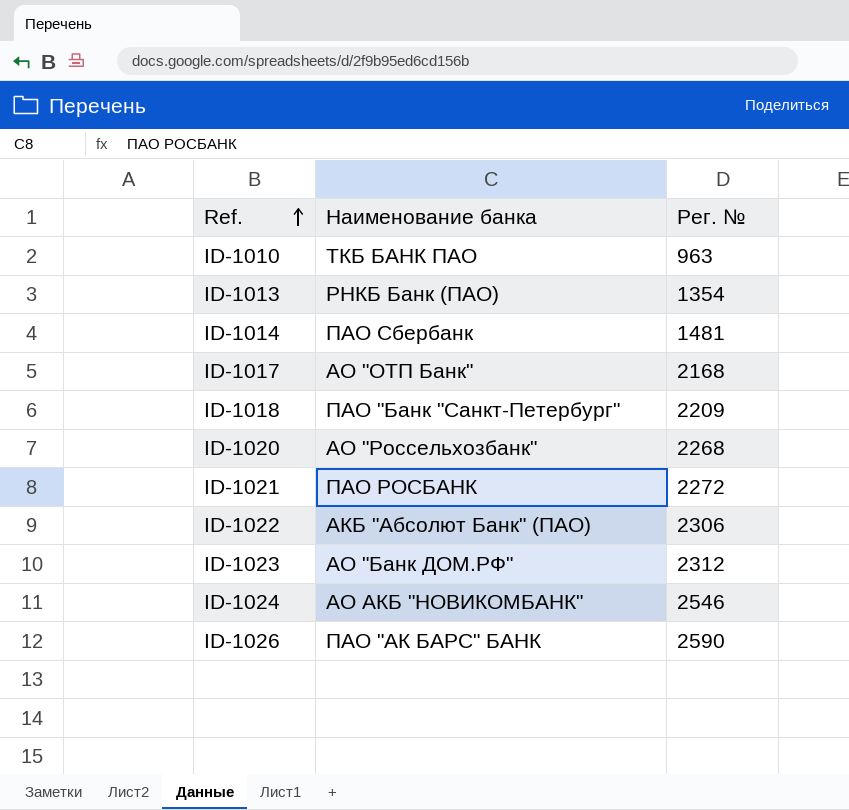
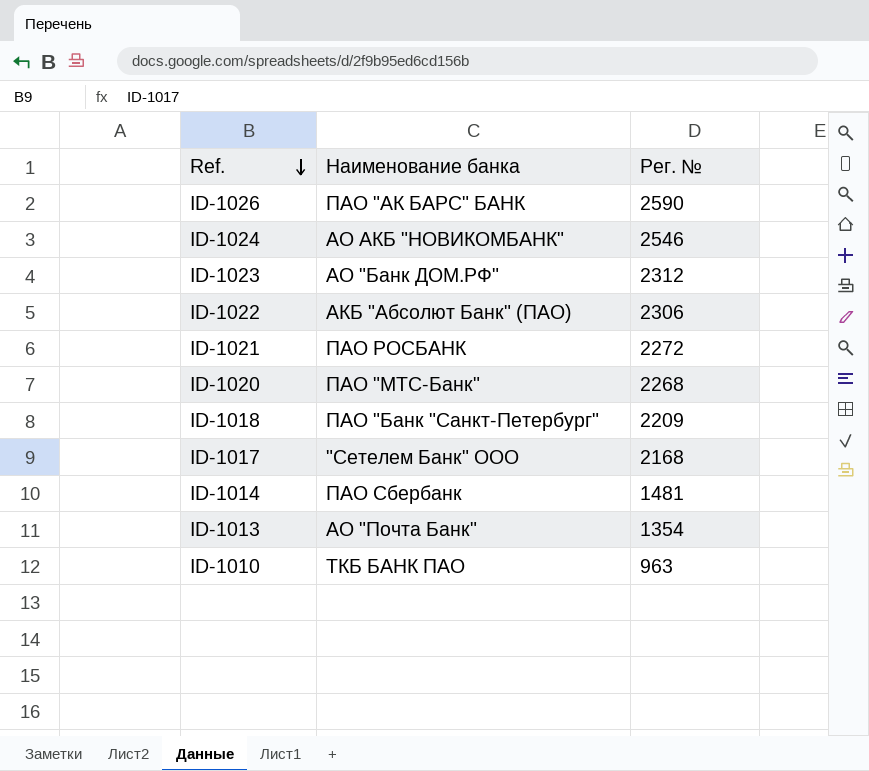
row order: Ref. ascending -> Ref. descending
ID-1020 | Наименование банка: АО "Россельхозбанк" -> ПАО "МТС-Банк"
ID-1017 | Наименование банка: АО "ОТП Банк" -> "Сетелем Банк" ООО
ID-1013 | Наименование банка: РНКБ Банк (ПАО) -> АО "Почта Банк"

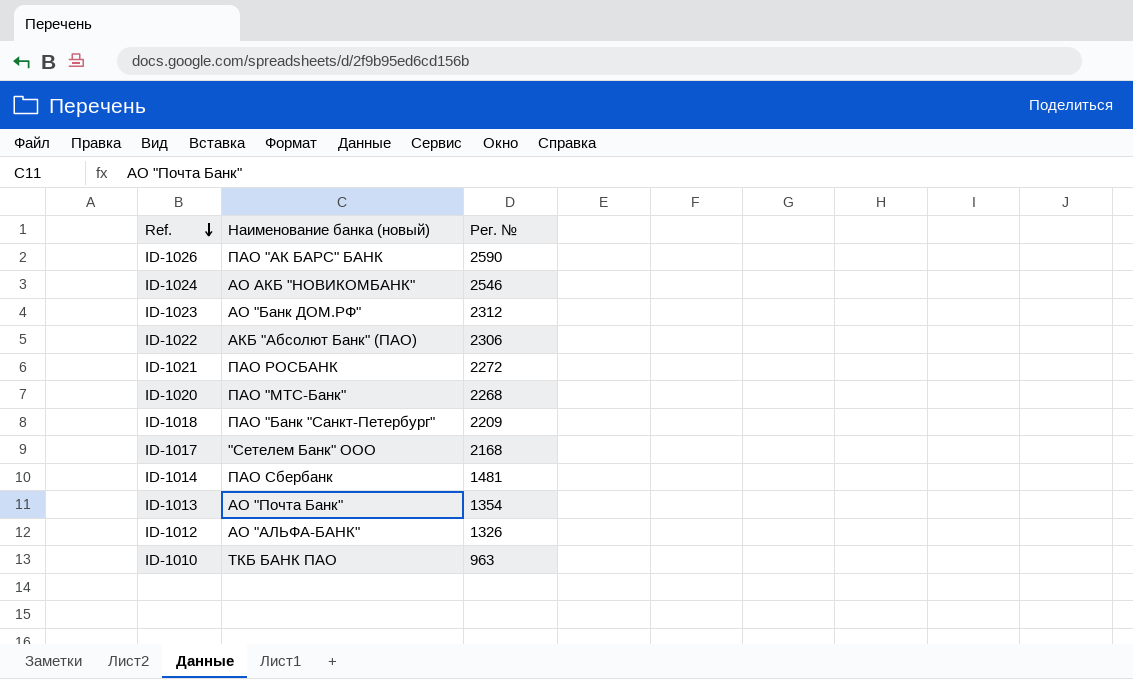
column name: Наименование банка -> Наименование банка (новый)
row ID-1012: none -> АО "АЛЬФА-БАНК" | 1326

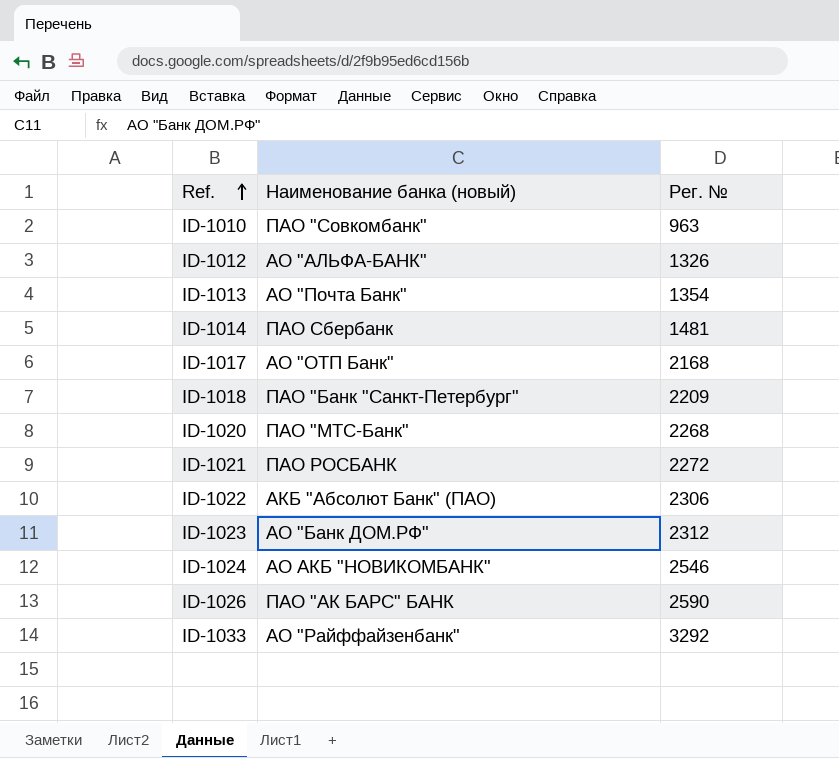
row order: Ref. descending -> Ref. ascending
ID-1010 | Наименование банка (новый): ТКБ БАНК ПАО -> ПАО "Совкомбанк"
ID-1017 | Наименование банка (новый): "Сетелем Банк" ООО -> АО "ОТП Банк"
row ID-1033: none -> АО "Райффайзенбанк" | 3292

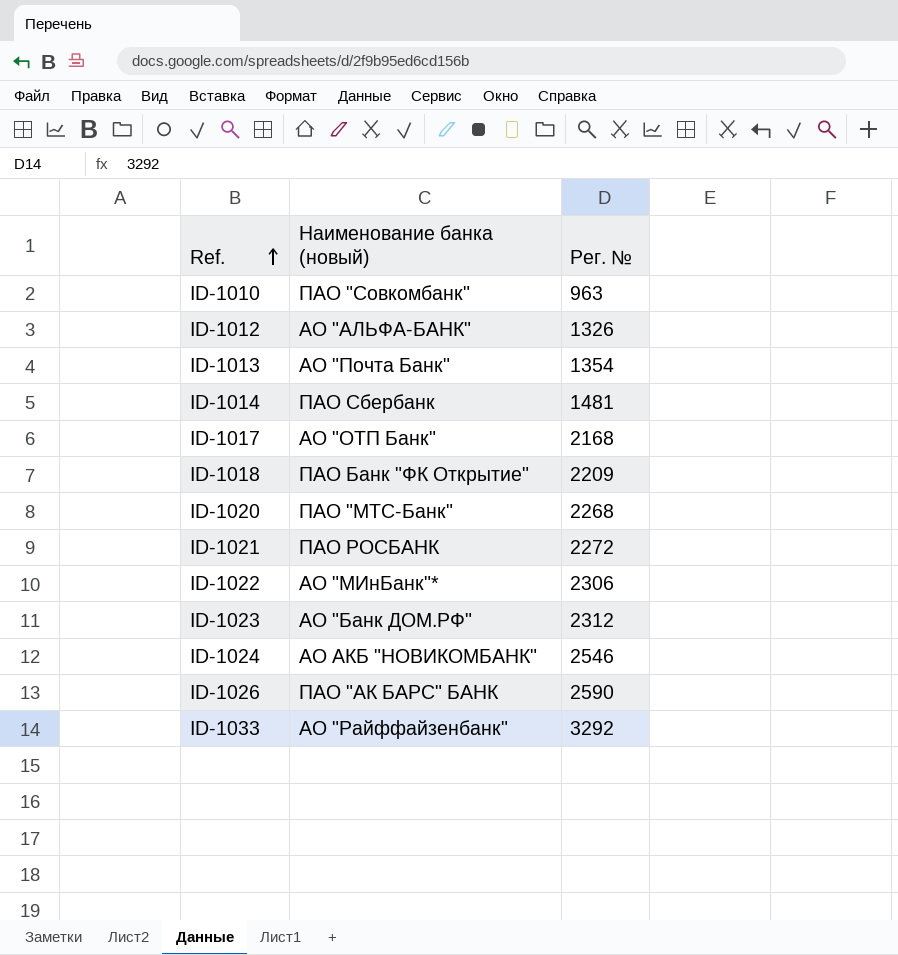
ID-1018 | Наименование банка (новый): ПАО "Банк "Санкт-Петербург" -> ПАО Банк "ФК Открытие"
ID-1022 | Наименование банка (новый): АКБ "Абсолют Банк" (ПАО) -> АО "МИнБанк"*

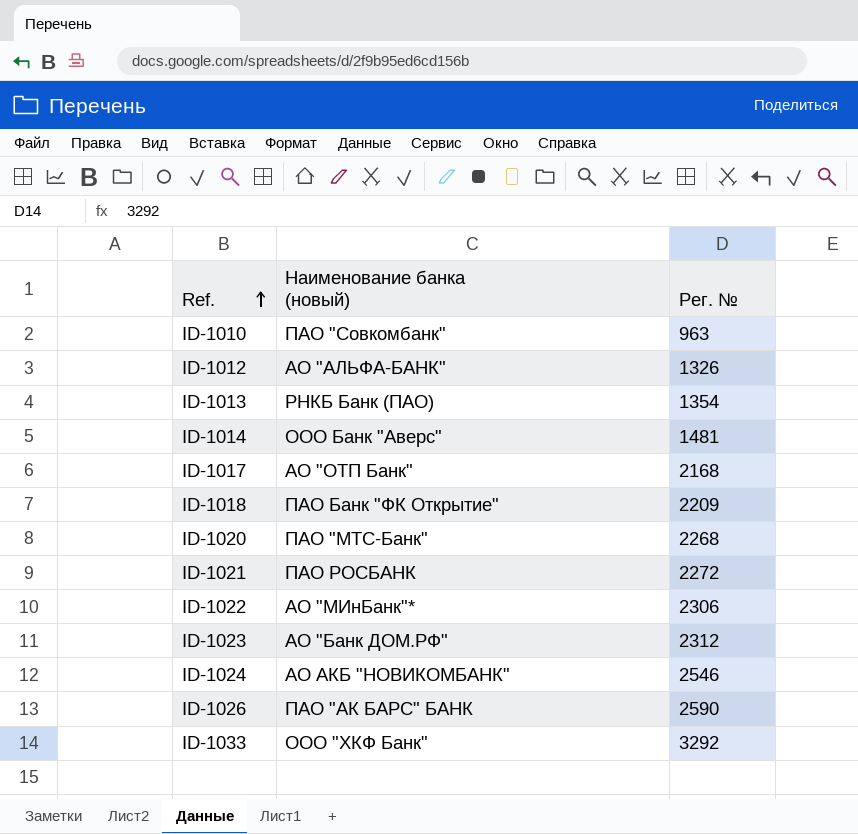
ID-1013 | Наименование банка (новый): АО "Почта Банк" -> РНКБ Банк (ПАО)
ID-1014 | Наименование банка (новый): ПАО Сбербанк -> ООО Банк "Аверс"
ID-1033 | Наименование банка (новый): АО "Райффайзенбанк" -> ООО "ХКФ Банк"

